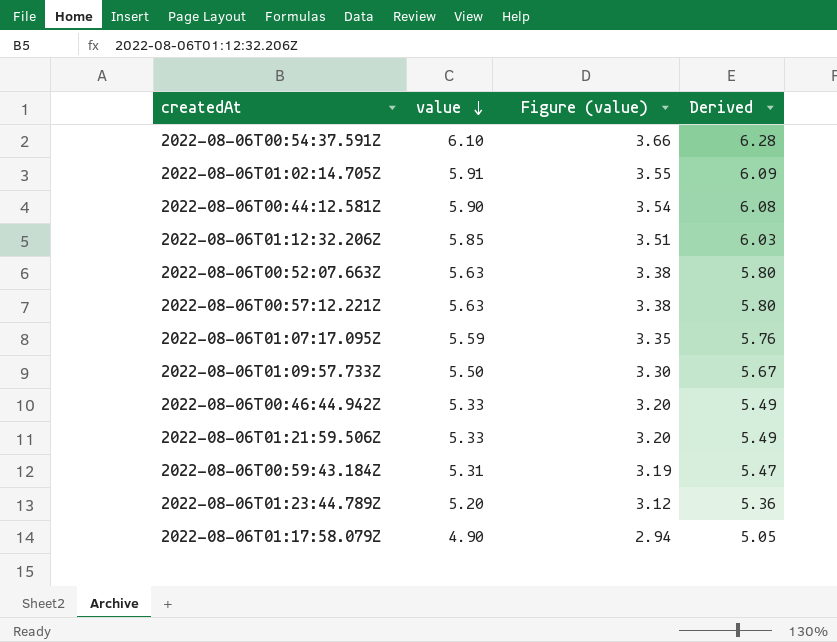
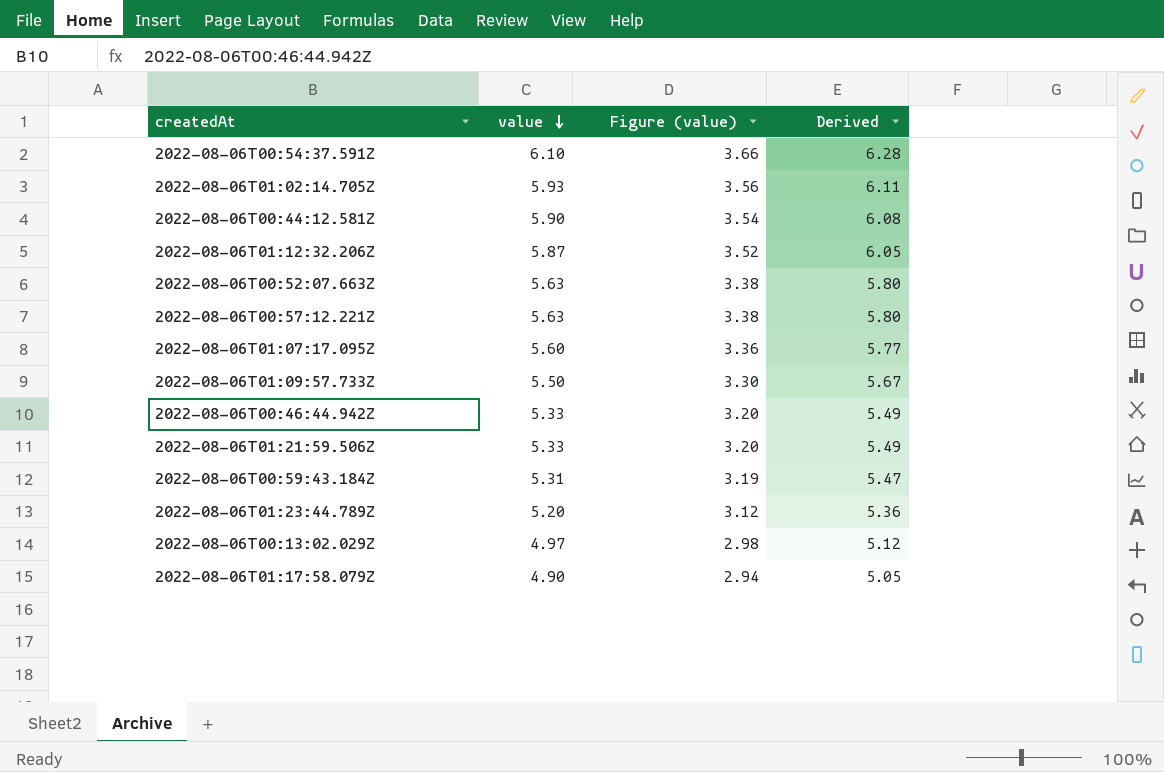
2022-08-06T01:02:14.705Z | value: 5.91 -> 5.93
2022-08-06T01:02:14.705Z | Figure (value): 3.55 -> 3.56
2022-08-06T01:02:14.705Z | Derived: 6.09 -> 6.11
2022-08-06T01:12:32.206Z | value: 5.85 -> 5.87
2022-08-06T01:12:32.206Z | Figure (value): 3.51 -> 3.52
2022-08-06T01:12:32.206Z | Derived: 6.03 -> 6.05
2022-08-06T01:07:17.095Z | value: 5.59 -> 5.60
2022-08-06T01:07:17.095Z | Figure (value): 3.35 -> 3.36
2022-08-06T01:07:17.095Z | Derived: 5.76 -> 5.77
row 2022-08-06T00:13:02.029Z: none -> 4.97 | 2.98 | 5.12

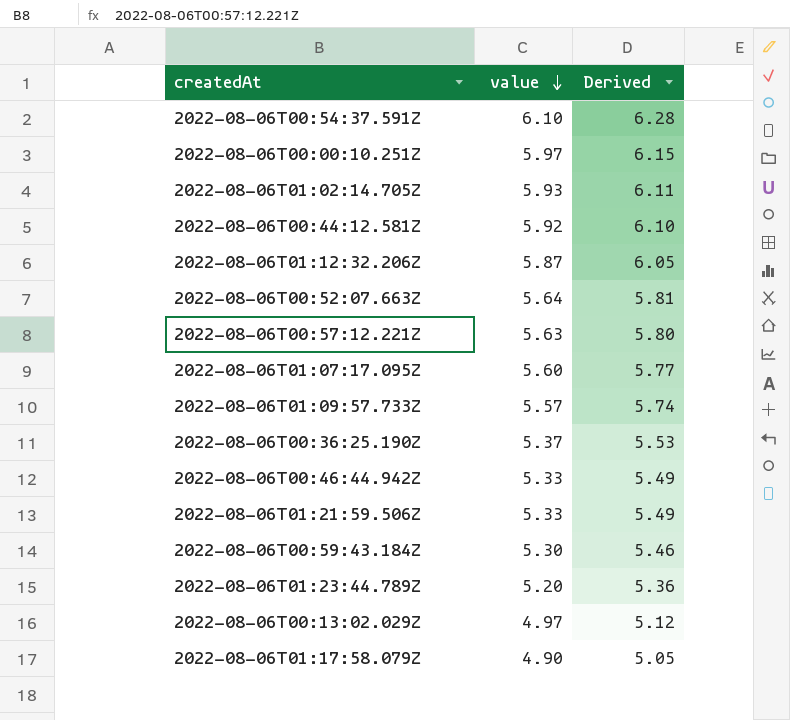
column Figure (value) | formula: [value] * 0.6 -> none
row 2022-08-06T00:00:10.251Z: none -> 5.97 | 6.15
2022-08-06T00:44:12.581Z | value: 5.90 -> 5.92
2022-08-06T00:44:12.581Z | Derived: 6.08 -> 6.10
2022-08-06T00:52:07.663Z | value: 5.63 -> 5.64
2022-08-06T00:52:07.663Z | Derived: 5.80 -> 5.81
2022-08-06T01:09:57.733Z | value: 5.50 -> 5.57
2022-08-06T01:09:57.733Z | Derived: 5.67 -> 5.74
row 2022-08-06T00:36:25.190Z: none -> 5.37 | 5.53
2022-08-06T00:59:43.184Z | value: 5.31 -> 5.30
2022-08-06T00:59:43.184Z | Derived: 5.47 -> 5.46

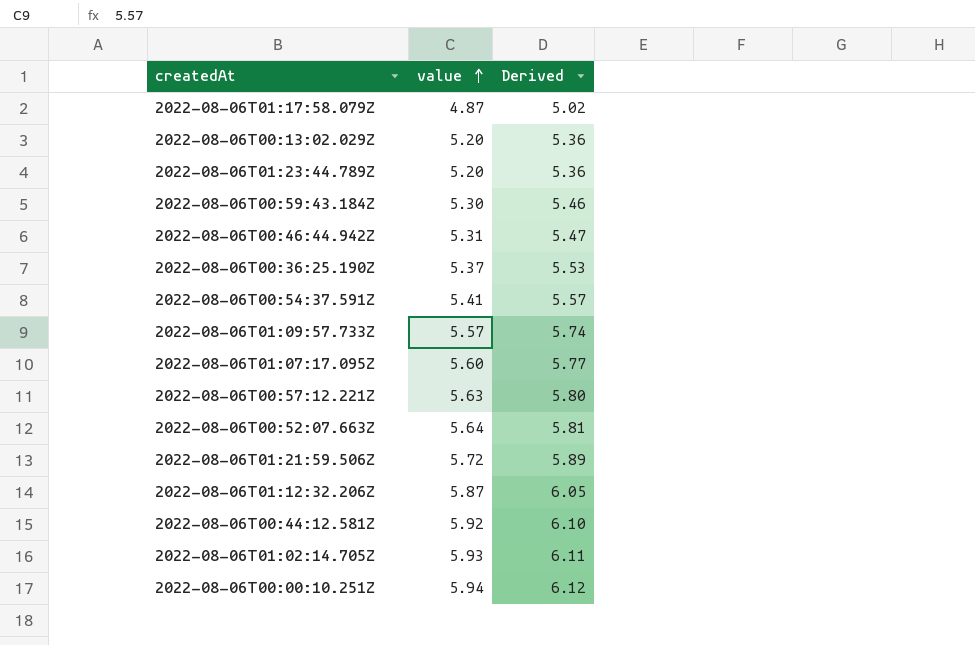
row order: value descending -> value ascending
2022-08-06T01:17:58.079Z | value: 4.90 -> 4.87
2022-08-06T01:17:58.079Z | Derived: 5.05 -> 5.02
2022-08-06T00:13:02.029Z | value: 4.97 -> 5.20
2022-08-06T00:13:02.029Z | Derived: 5.12 -> 5.36
2022-08-06T00:46:44.942Z | value: 5.33 -> 5.31
2022-08-06T00:46:44.942Z | Derived: 5.49 -> 5.47
2022-08-06T00:54:37.591Z | value: 6.10 -> 5.41
2022-08-06T00:54:37.591Z | Derived: 6.28 -> 5.57
2022-08-06T01:21:59.506Z | value: 5.33 -> 5.72
2022-08-06T01:21:59.506Z | Derived: 5.49 -> 5.89
2022-08-06T00:00:10.251Z | value: 5.97 -> 5.94
2022-08-06T00:00:10.251Z | Derived: 6.15 -> 6.12

